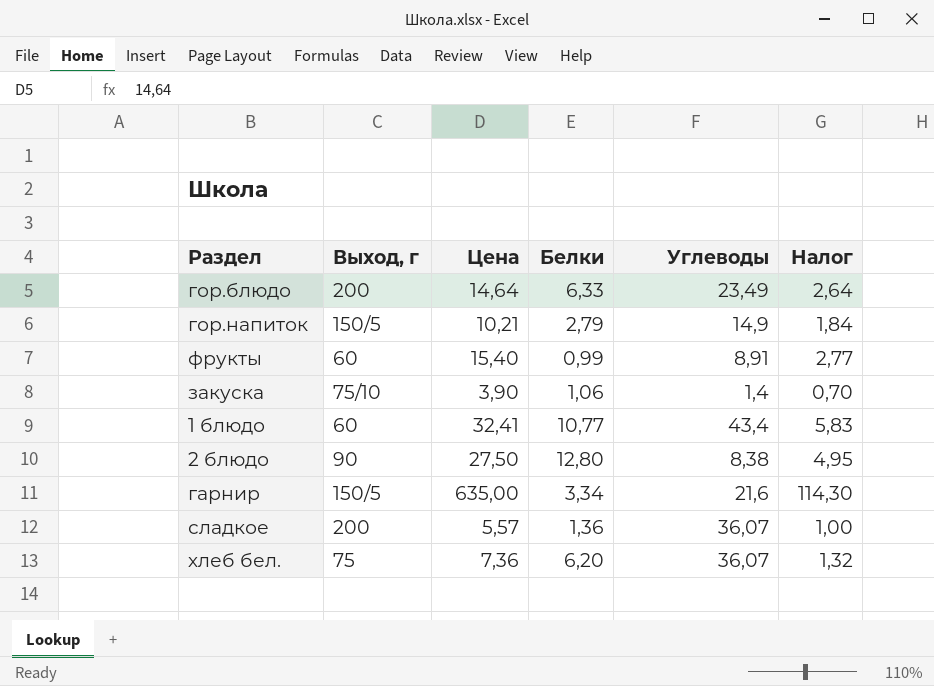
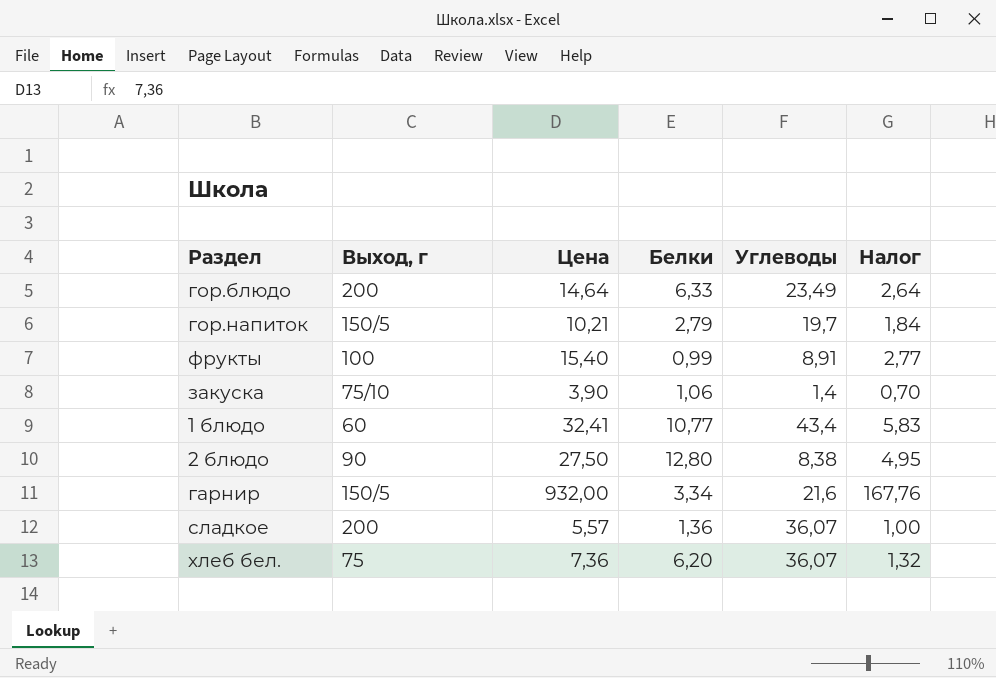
гор.напиток | Углеводы: 14,9 -> 19,7
фрукты | Выход, г: 60 -> 100
гарнир | Цена: 635,00 -> 932,00
гарнир | Налог: 114,30 -> 167,76

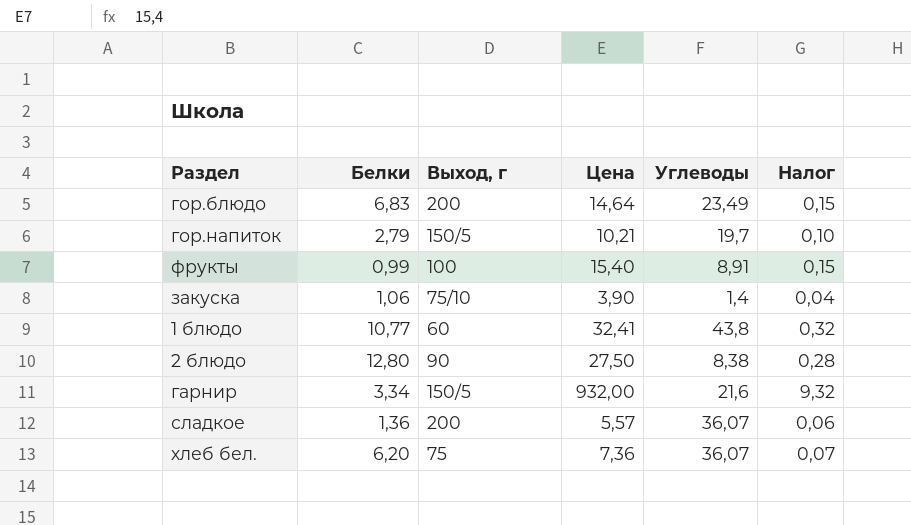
column Белки | position: 4 -> 2
column Налог | formula: [Цена] * 0,18 -> [Цена] * 0,01
гор.блюдо | Белки: 6,33 -> 6,83
1 блюдо | Углеводы: 43,4 -> 43,8

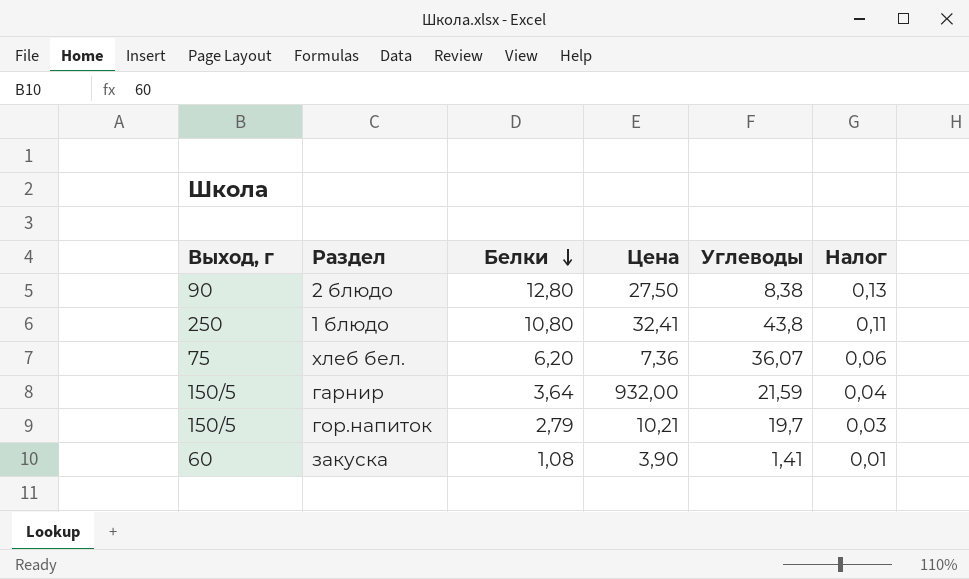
row order: none -> Белки descending
column Выход, г | position: 3 -> 1
column Налог | formula: [Цена] * 0,01 -> [Белки] * 0,01
row гор.блюдо: 6,83 | 200 | 14,64 | 23,49 | 0,15 -> none
row фрукты: 0,99 | 100 | 15,40 | 8,91 | 0,15 -> none
row сладкое: 1,36 | 200 | 5,57 | 36,07 | 0,06 -> none
1 блюдо | Выход, г: 60 -> 250
1 блюдо | Белки: 10,77 -> 10,80
гарнир | Белки: 3,34 -> 3,64
гарнир | Углеводы: 21,6 -> 21,59
закуска | Выход, г: 75/10 -> 60
закуска | Белки: 1,06 -> 1,08
закуска | Углеводы: 1,4 -> 1,41

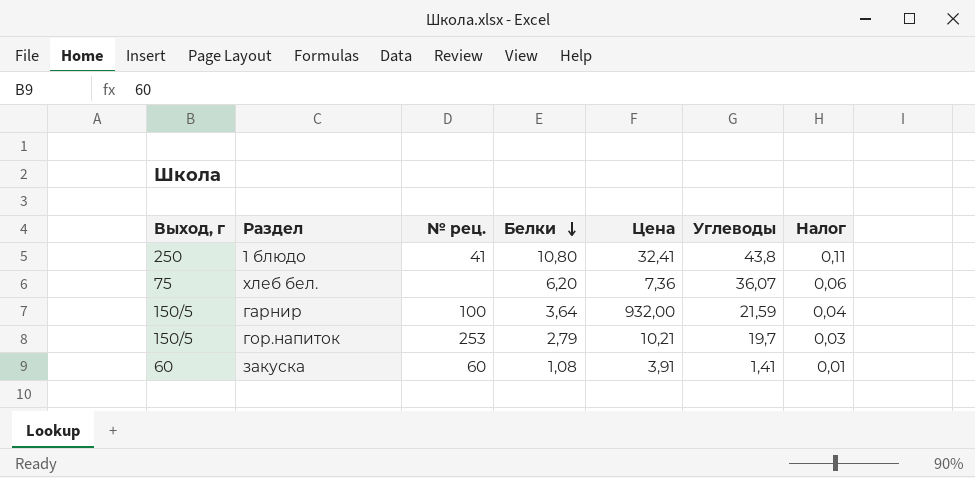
column № рец. | position: none -> 3
row 2 блюдо: 90 | 12,80 | 27,50 | 8,38 | 0,13 -> none
закуска | Цена: 3,90 -> 3,91

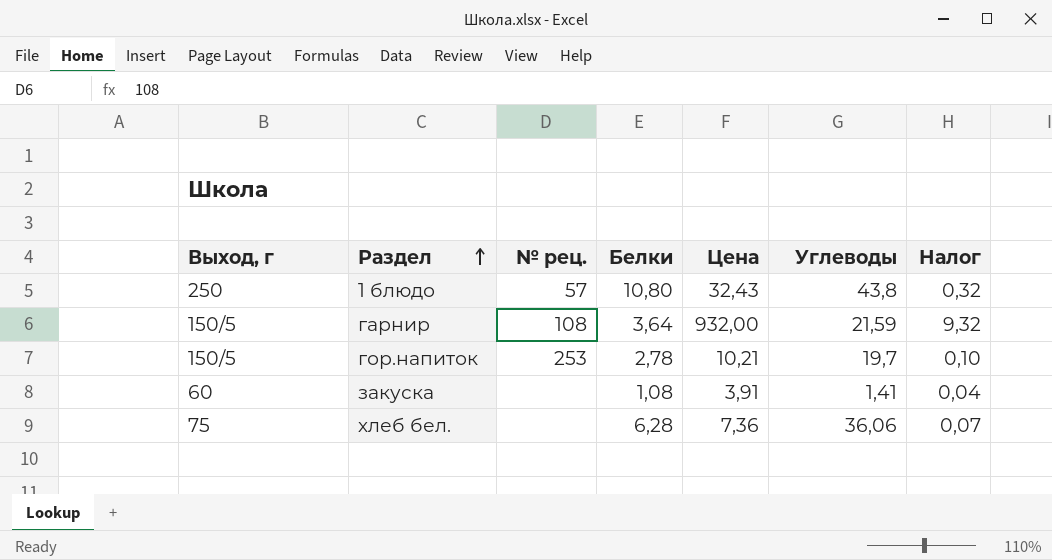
row order: Белки descending -> Раздел ascending
column Налог | formula: [Белки] * 0,01 -> [Цена] * 0,01
1 блюдо | № рец.: 41 -> 57
1 блюдо | Цена: 32,41 -> 32,43
гарнир | № рец.: 100 -> 108
гор.напиток | Белки: 2,79 -> 2,78
закуска | № рец.: 60 -> none
хлеб бел. | Белки: 6,20 -> 6,28
хлеб бел. | Углеводы: 36,07 -> 36,06

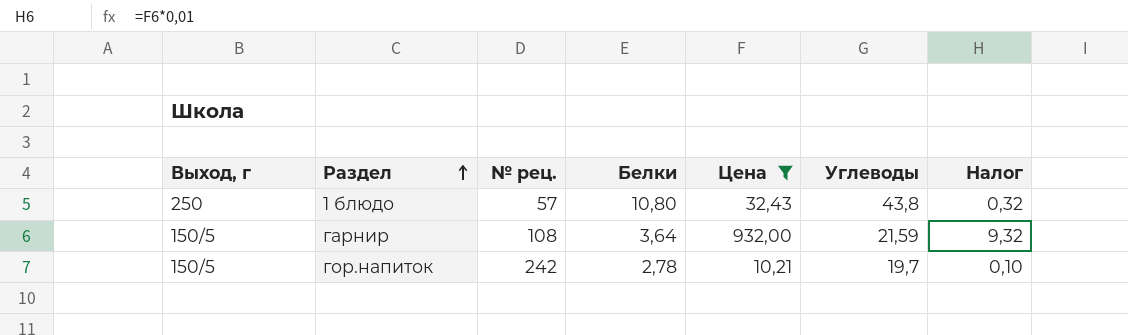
filter: none -> Цена >= 10,21
гор.напиток | № рец.: 253 -> 242

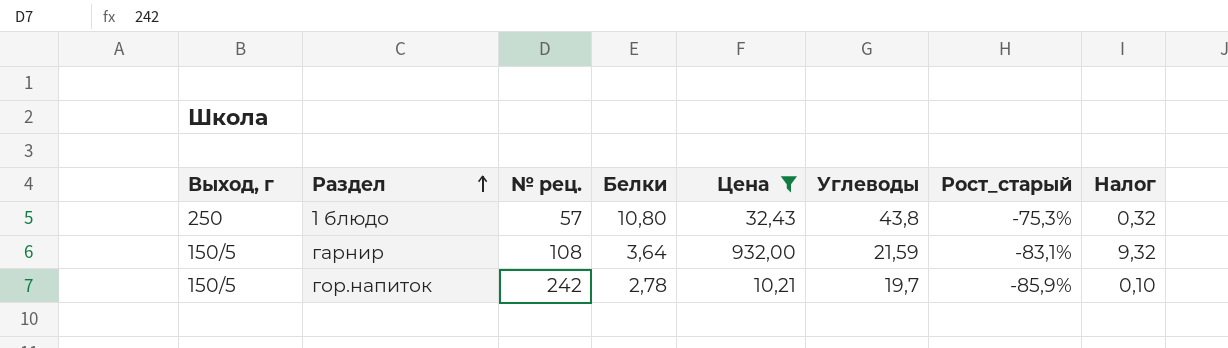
column Рост_старый | formula: none -> ([Белки] - [Углеводы]) / [Углеводы]

